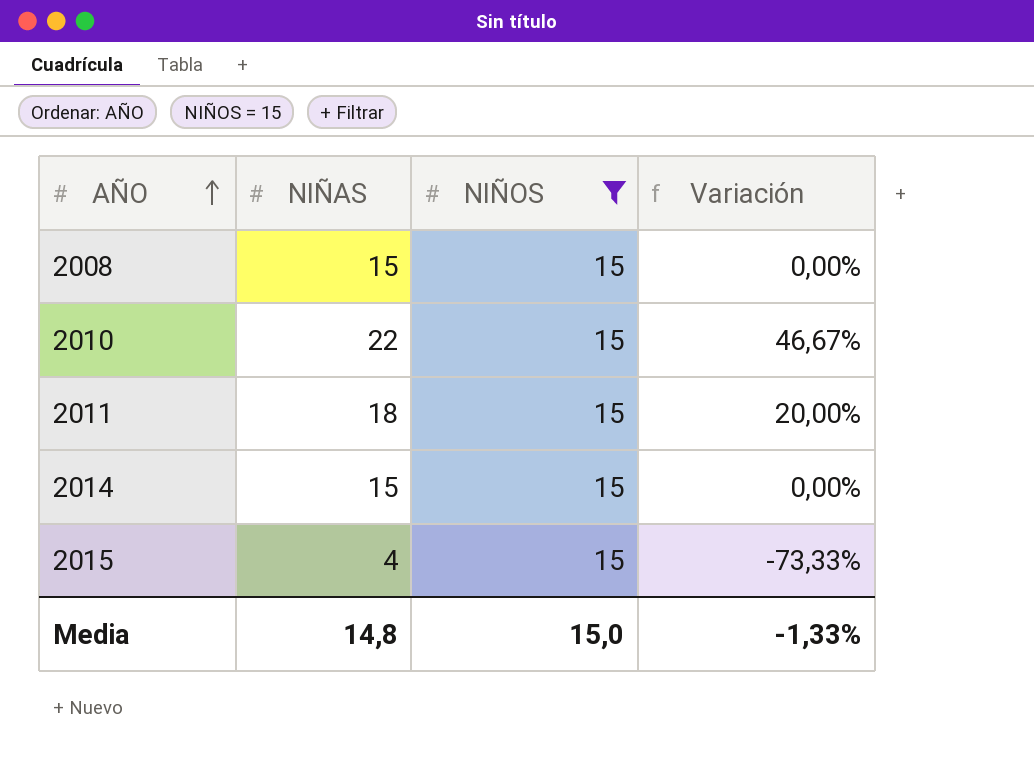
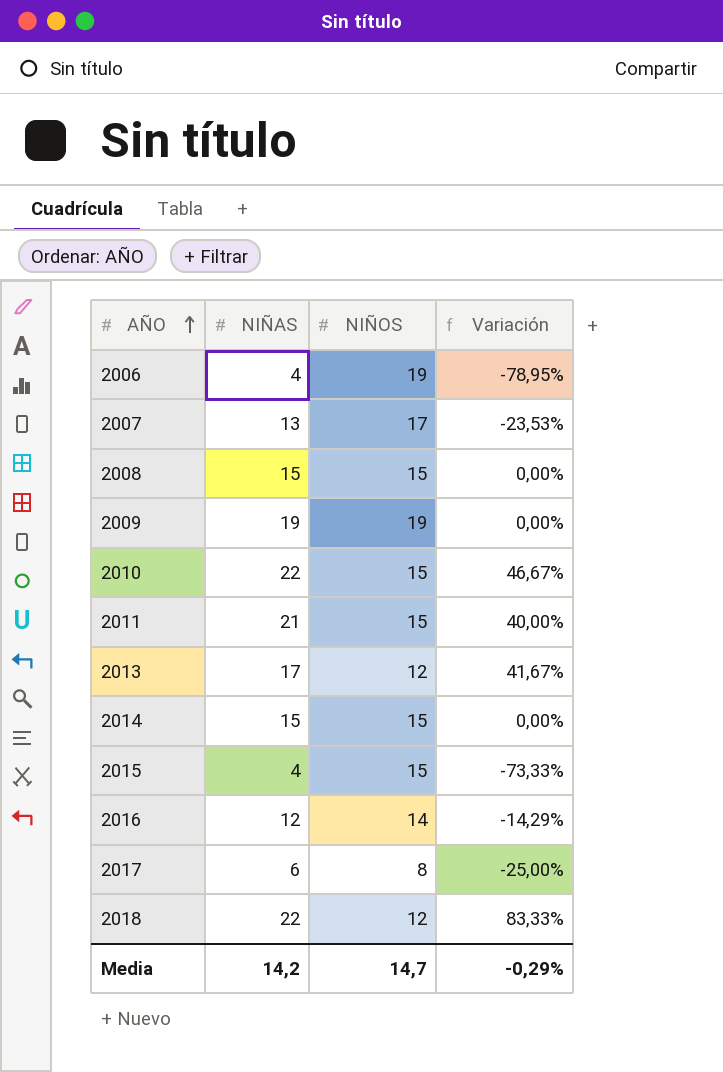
filter: NIÑOS = 15 -> none
2011 | NIÑAS: 18 -> 21
2011 | Variación: 20,00% -> 40,00%
Media | NIÑAS: 14,8 -> 14,2
Media | NIÑOS: 15,0 -> 14,7
Media | Variación: -1,33% -> -0,29%

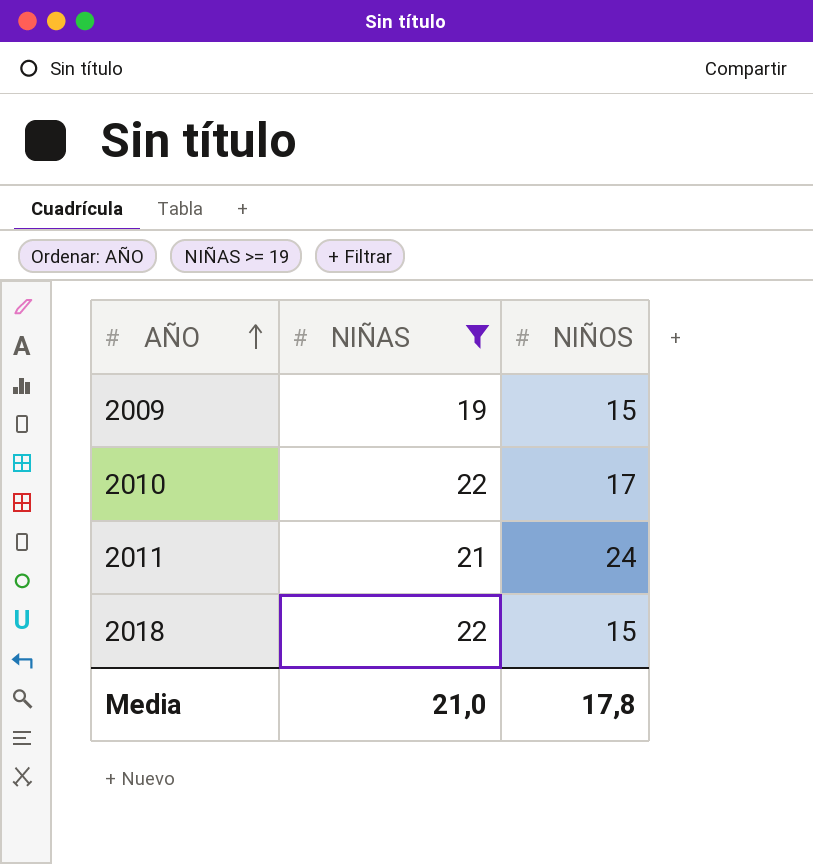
filter: none -> NIÑAS >= 19
column Variación | formula: ([NIÑAS] - [NIÑOS]) / [NIÑOS] -> none
2009 | NIÑOS: 19 -> 15
2010 | NIÑOS: 15 -> 17
2011 | NIÑOS: 15 -> 24
2018 | NIÑOS: 12 -> 15
Media | NIÑAS: 14,2 -> 21,0
Media | NIÑOS: 14,7 -> 17,8

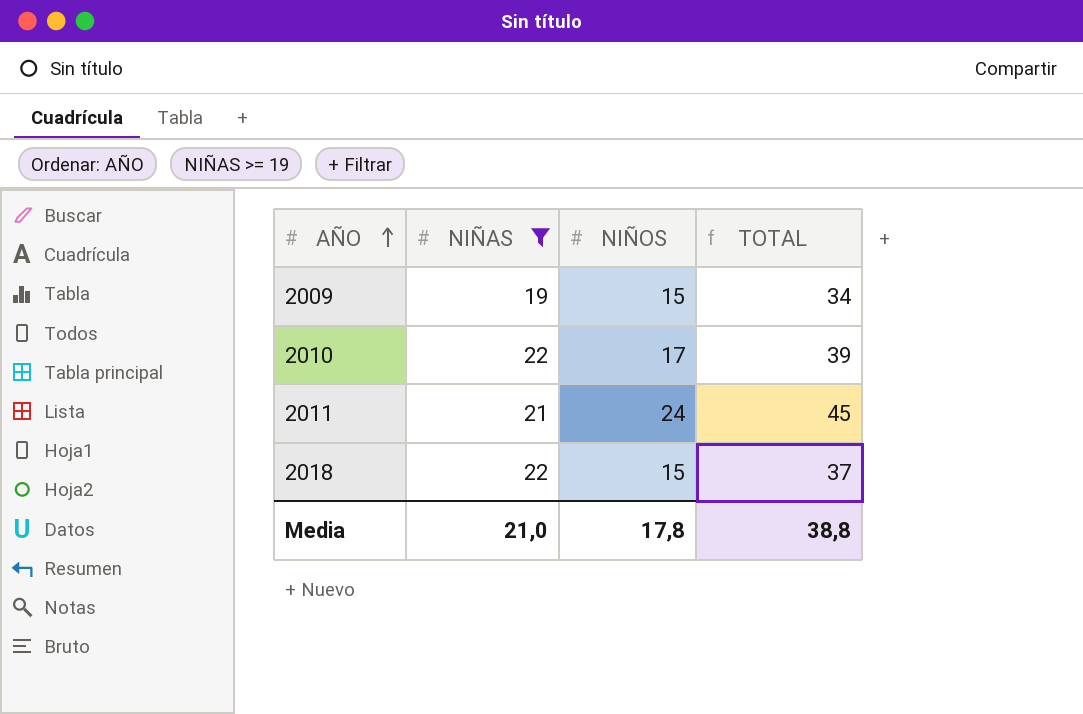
column TOTAL | formula: none -> [NIÑAS] + [NIÑOS]

